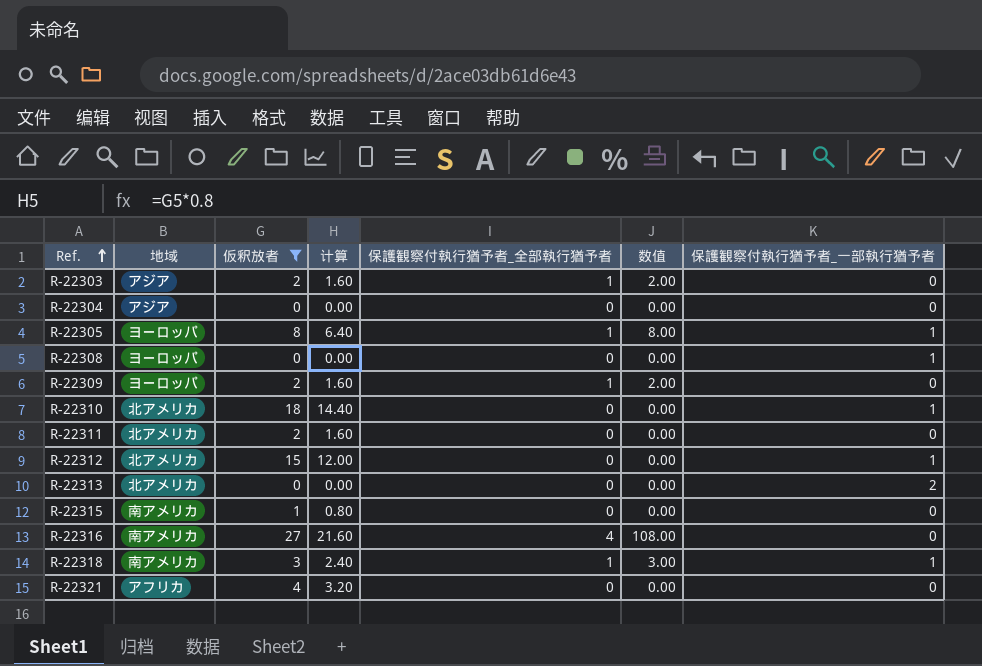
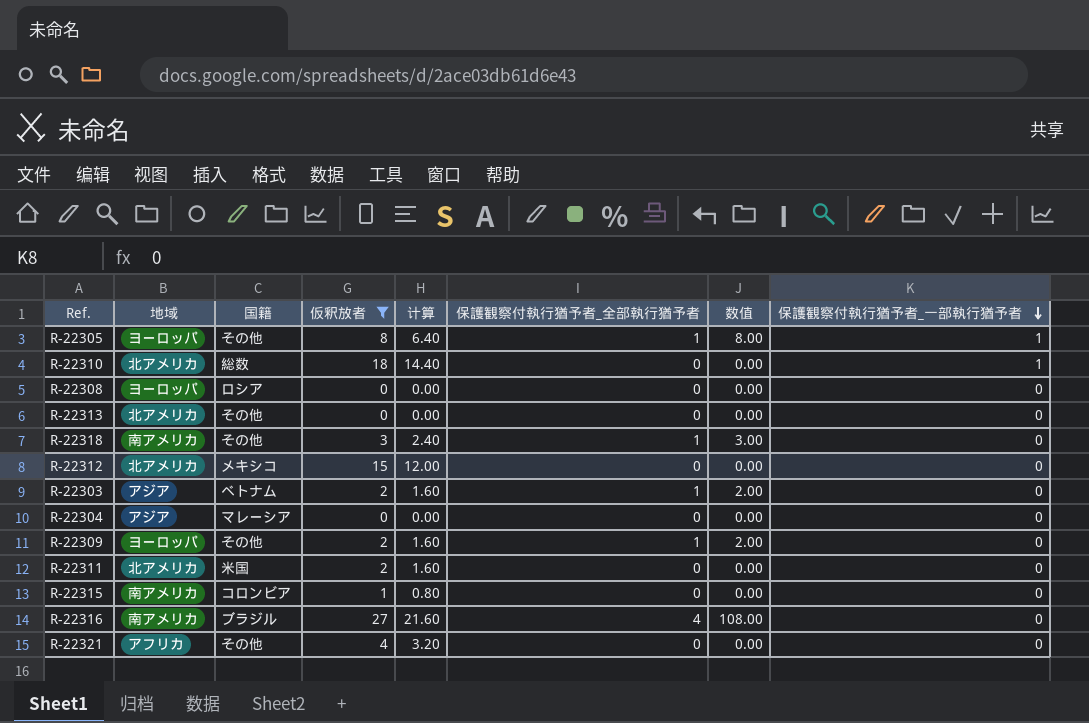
row order: Ref. ascending -> 保護観察付執行猶予者_一部執行猶予者 descending
column 国籍 | position: none -> 3
R-22308 | 保護観察付執行猶予者_一部執行猶予者: 1 -> 0
R-22313 | 保護観察付執行猶予者_一部執行猶予者: 2 -> 0
R-22318 | 保護観察付執行猶予者_一部執行猶予者: 1 -> 0
R-22312 | 保護観察付執行猶予者_一部執行猶予者: 1 -> 0

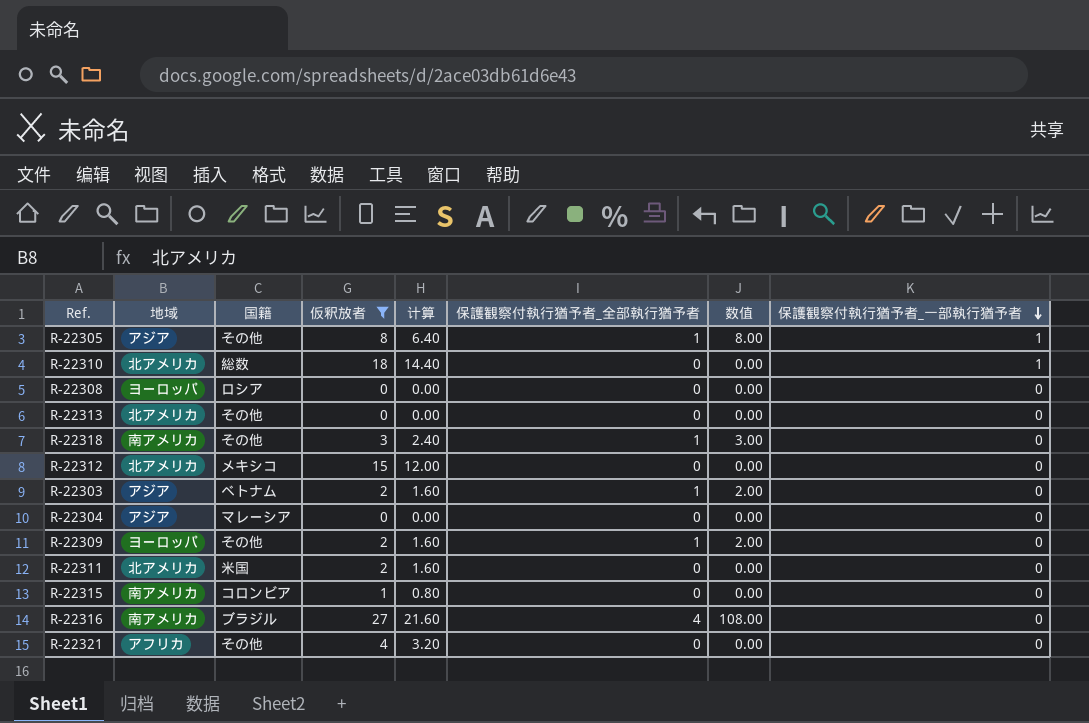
R-22305 | 地域: ヨーロッパ -> アジア

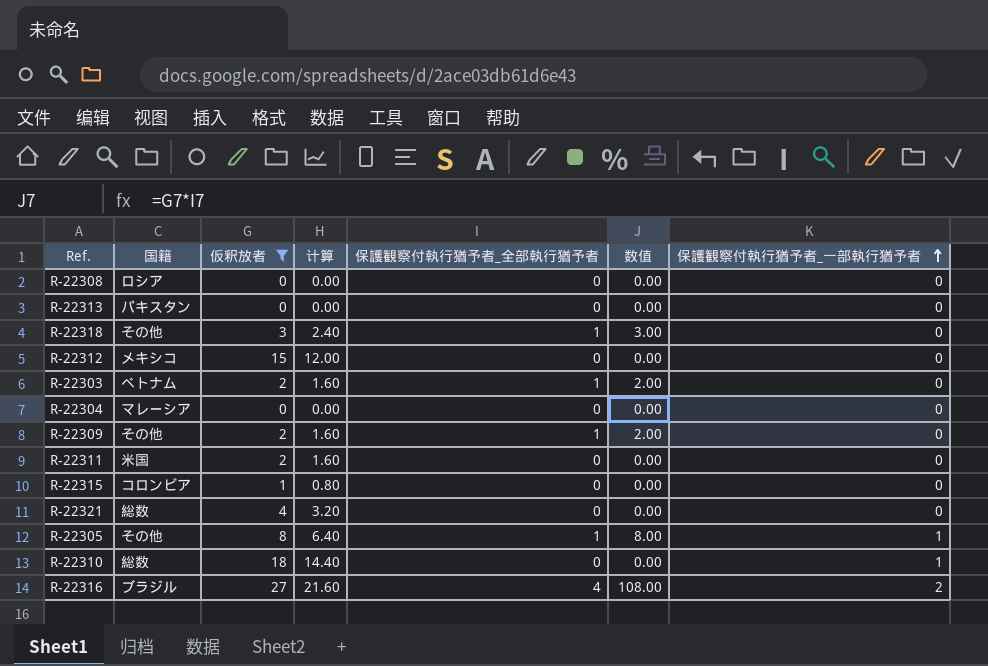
row order: 保護観察付執行猶予者_一部執行猶予者 descending -> 保護観察付執行猶予者_一部執行猶予者 ascending
column 地域 | position: 2 -> none
R-22313 | 国籍: その他 -> パキスタン
R-22321 | 国籍: その他 -> 総数
R-22316 | 保護観察付執行猶予者_一部執行猶予者: 0 -> 2

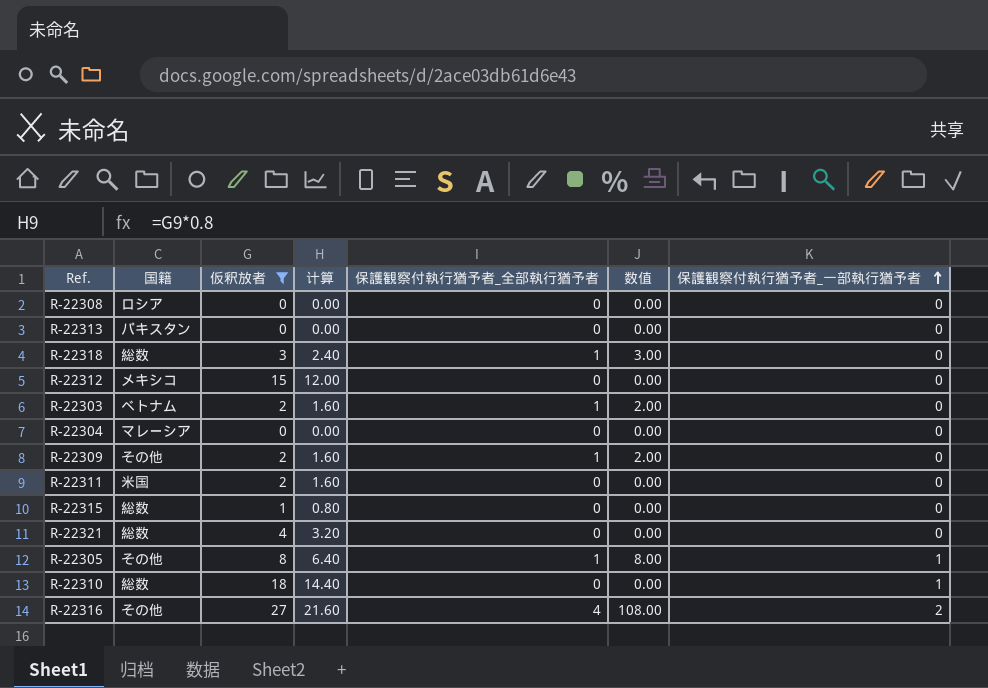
R-22318 | 国籍: その他 -> 総数
R-22315 | 国籍: コロンビア -> 総数
R-22316 | 国籍: ブラジル -> その他

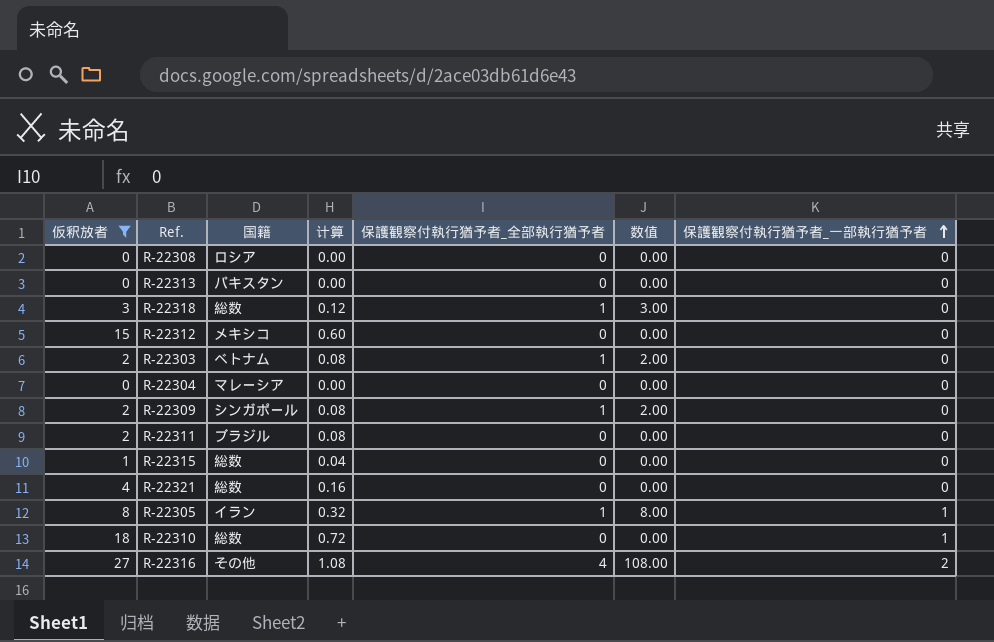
column 仮釈放者 | position: 3 -> 1
column 计算 | formula: [仮釈放者] * 0.8 -> [仮釈放者] * 0.04
R-22309 | 国籍: その他 -> シンガポール
R-22311 | 国籍: 米国 -> ブラジル
R-22305 | 国籍: その他 -> イラン

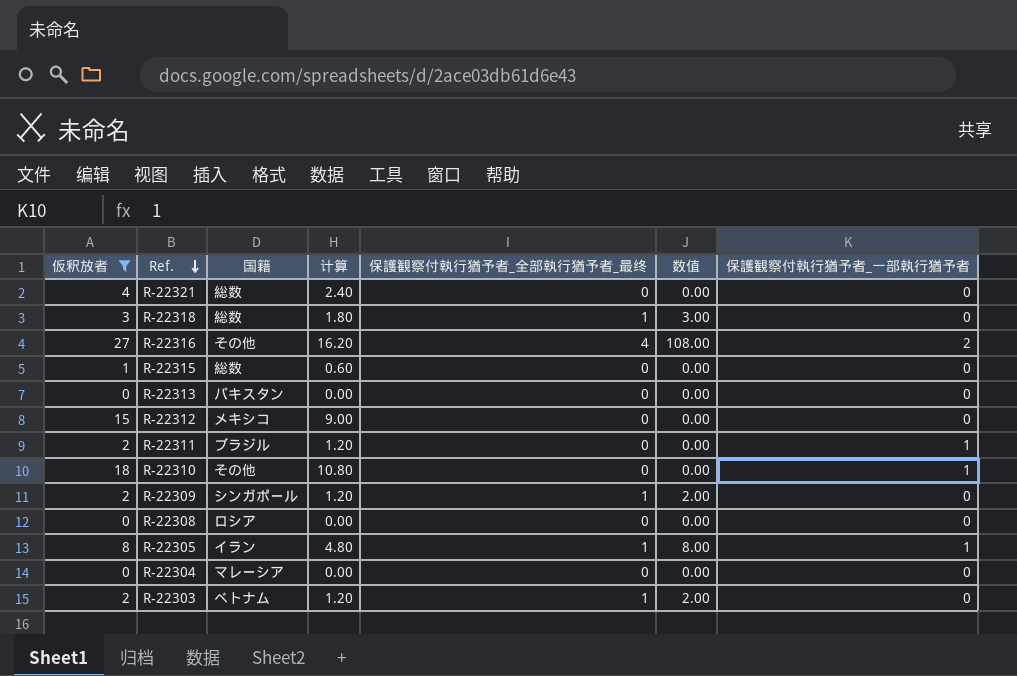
row order: 保護観察付執行猶予者_一部執行猶予者 ascending -> Ref. descending
column 计算 | formula: [仮釈放者] * 0.04 -> [仮釈放者] * 0.6
column name: 保護観察付執行猶予者_全部執行猶予者 -> 保護観察付執行猶予者_全部執行猶予者_最终
R-22311 | 保護観察付執行猶予者_一部執行猶予者: 0 -> 1
R-22310 | 国籍: 総数 -> その他

